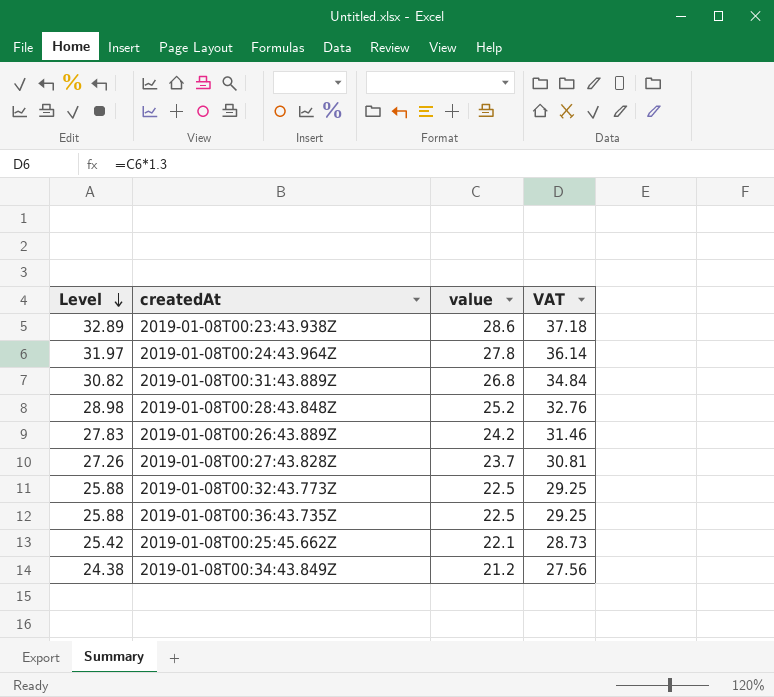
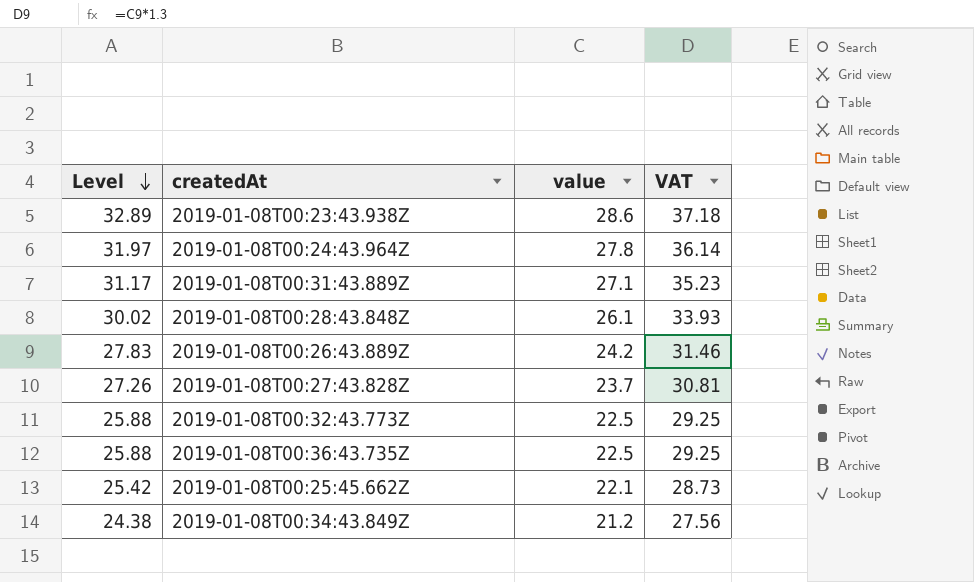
2019-01-08T00:31:43.889Z | Level: 30.82 -> 31.17
2019-01-08T00:31:43.889Z | value: 26.8 -> 27.1
2019-01-08T00:31:43.889Z | VAT: 34.84 -> 35.23
2019-01-08T00:28:43.848Z | Level: 28.98 -> 30.02
2019-01-08T00:28:43.848Z | value: 25.2 -> 26.1
2019-01-08T00:28:43.848Z | VAT: 32.76 -> 33.93

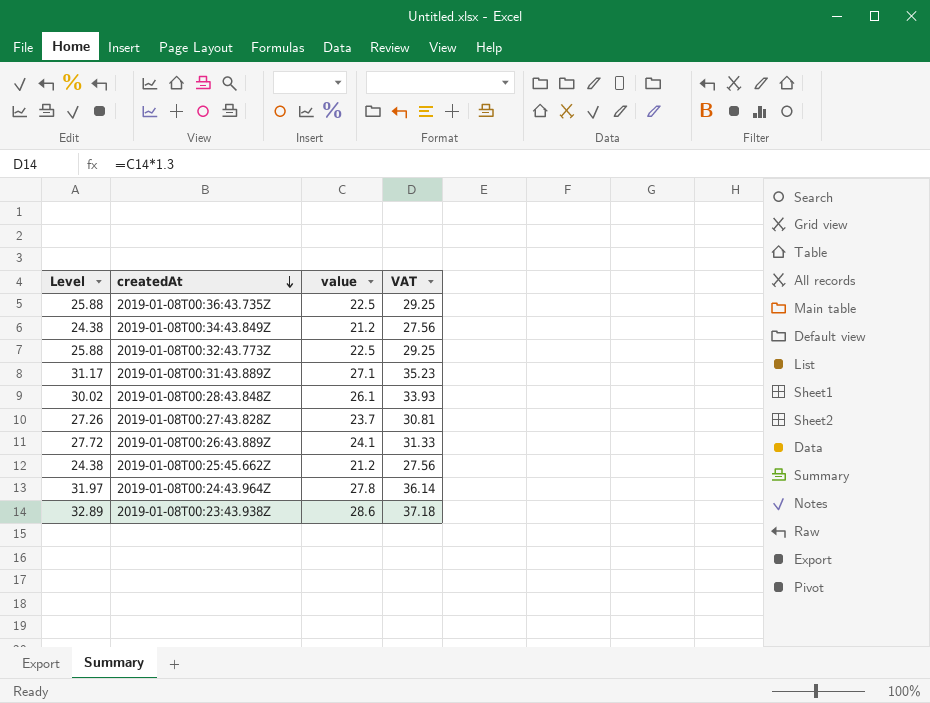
row order: Level descending -> createdAt descending
2019-01-08T00:26:43.889Z | Level: 27.83 -> 27.72
2019-01-08T00:26:43.889Z | value: 24.2 -> 24.1
2019-01-08T00:26:43.889Z | VAT: 31.46 -> 31.33
2019-01-08T00:25:45.662Z | Level: 25.42 -> 24.38
2019-01-08T00:25:45.662Z | value: 22.1 -> 21.2
2019-01-08T00:25:45.662Z | VAT: 28.73 -> 27.56

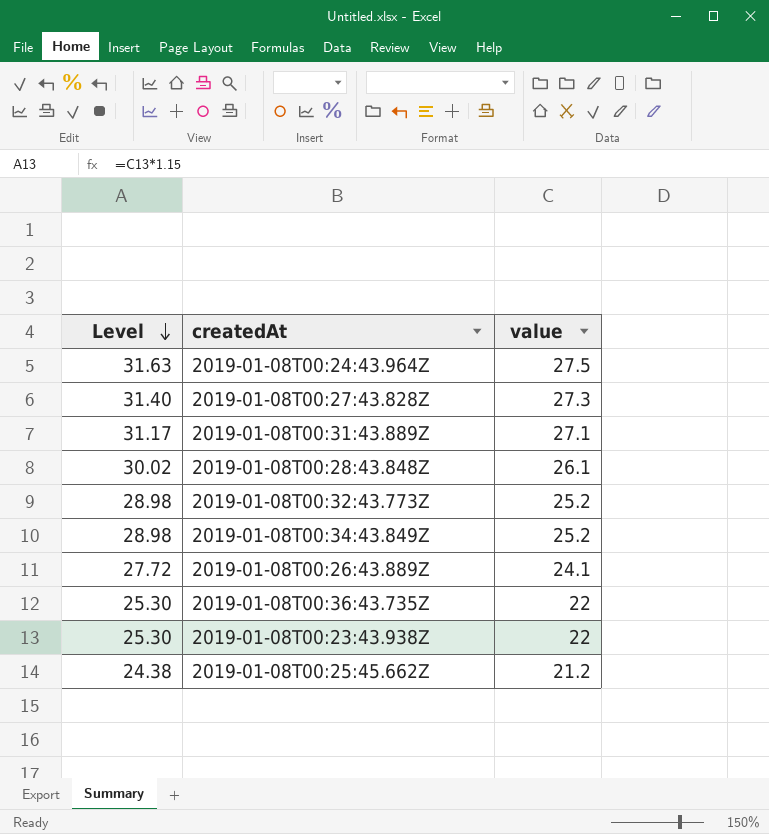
row order: createdAt descending -> Level descending
column VAT | formula: [value] * 1.3 -> none
2019-01-08T00:24:43.964Z | Level: 31.97 -> 31.63
2019-01-08T00:24:43.964Z | value: 27.8 -> 27.5
2019-01-08T00:27:43.828Z | Level: 27.26 -> 31.40
2019-01-08T00:27:43.828Z | value: 23.7 -> 27.3
2019-01-08T00:32:43.773Z | Level: 25.88 -> 28.98
2019-01-08T00:32:43.773Z | value: 22.5 -> 25.2
2019-01-08T00:34:43.849Z | Level: 24.38 -> 28.98
2019-01-08T00:34:43.849Z | value: 21.2 -> 25.2
2019-01-08T00:36:43.735Z | Level: 25.88 -> 25.30
2019-01-08T00:36:43.735Z | value: 22.5 -> 22
2019-01-08T00:23:43.938Z | Level: 32.89 -> 25.30
2019-01-08T00:23:43.938Z | value: 28.6 -> 22

